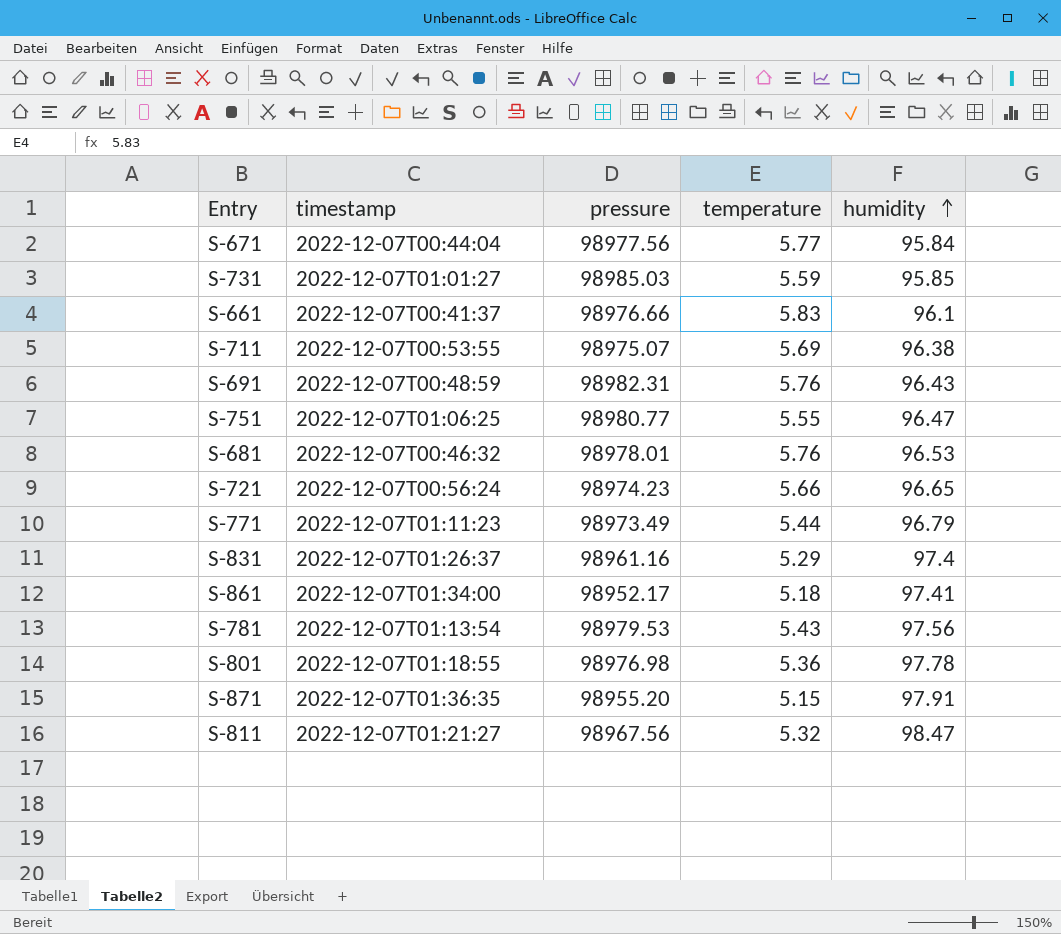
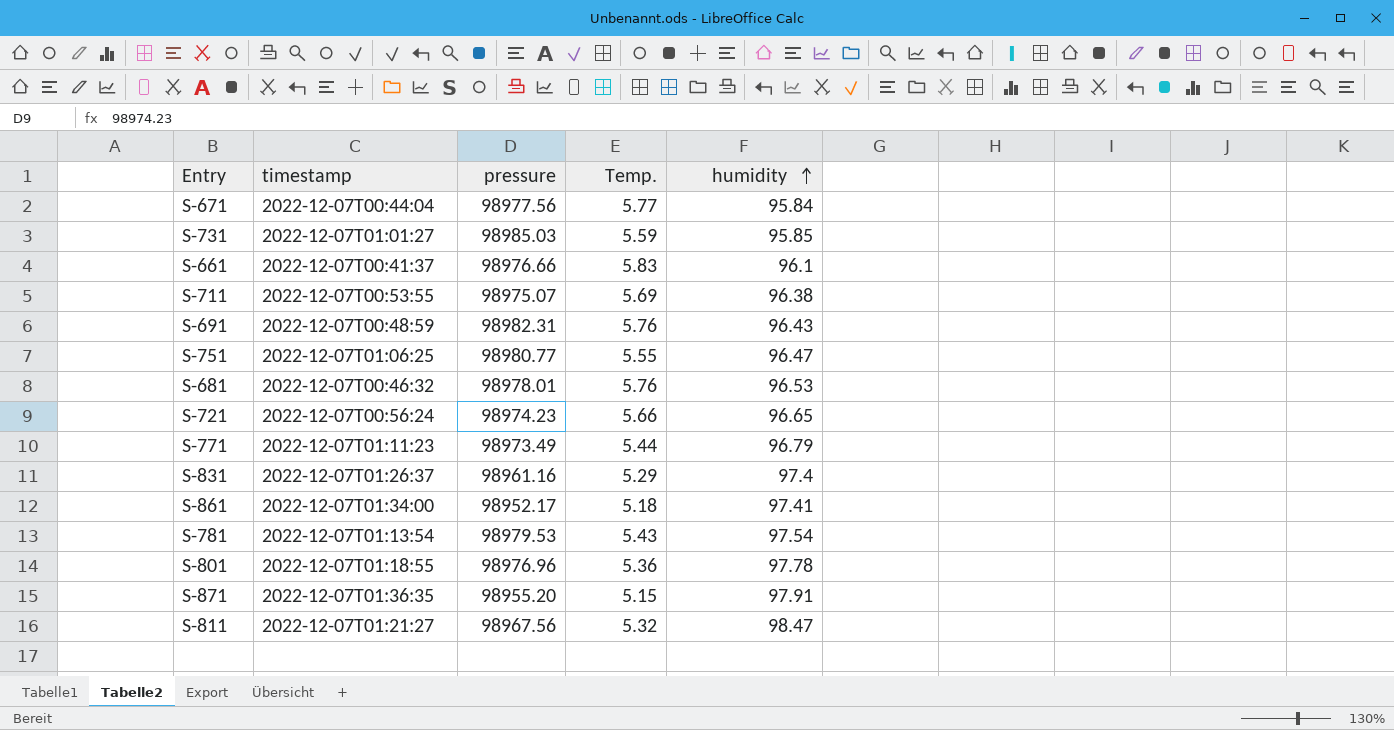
column name: temperature -> Temp.
S-781 | humidity: 97.56 -> 97.54
S-801 | pressure: 98976.98 -> 98976.96

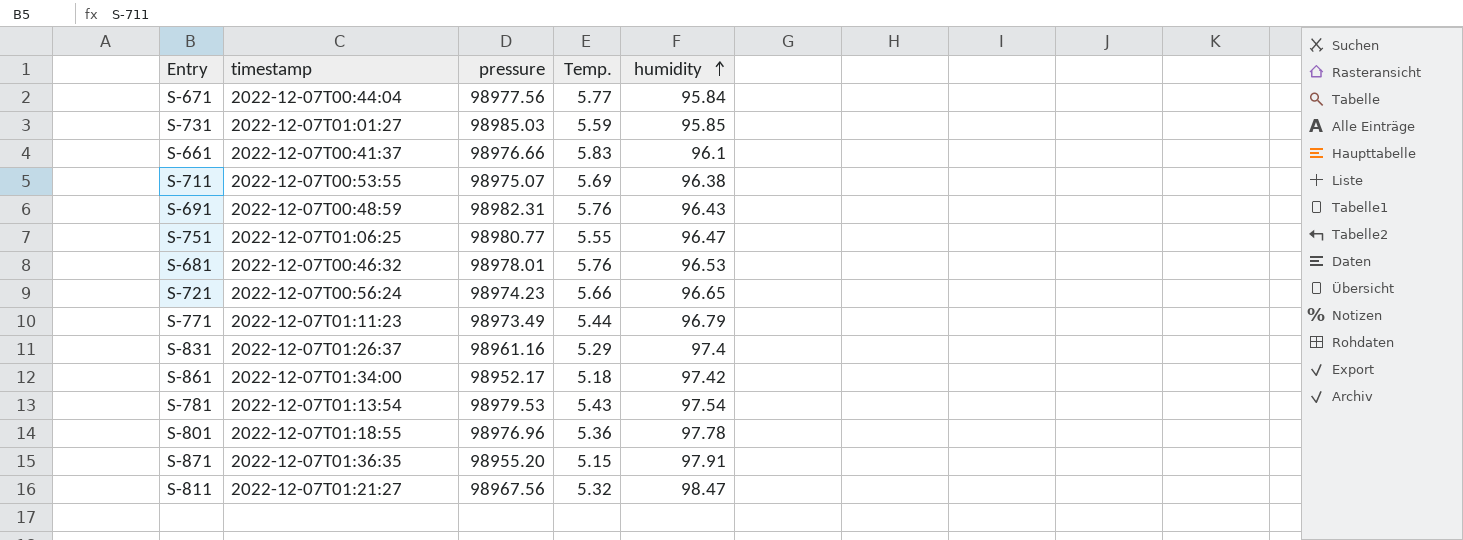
S-861 | humidity: 97.41 -> 97.42

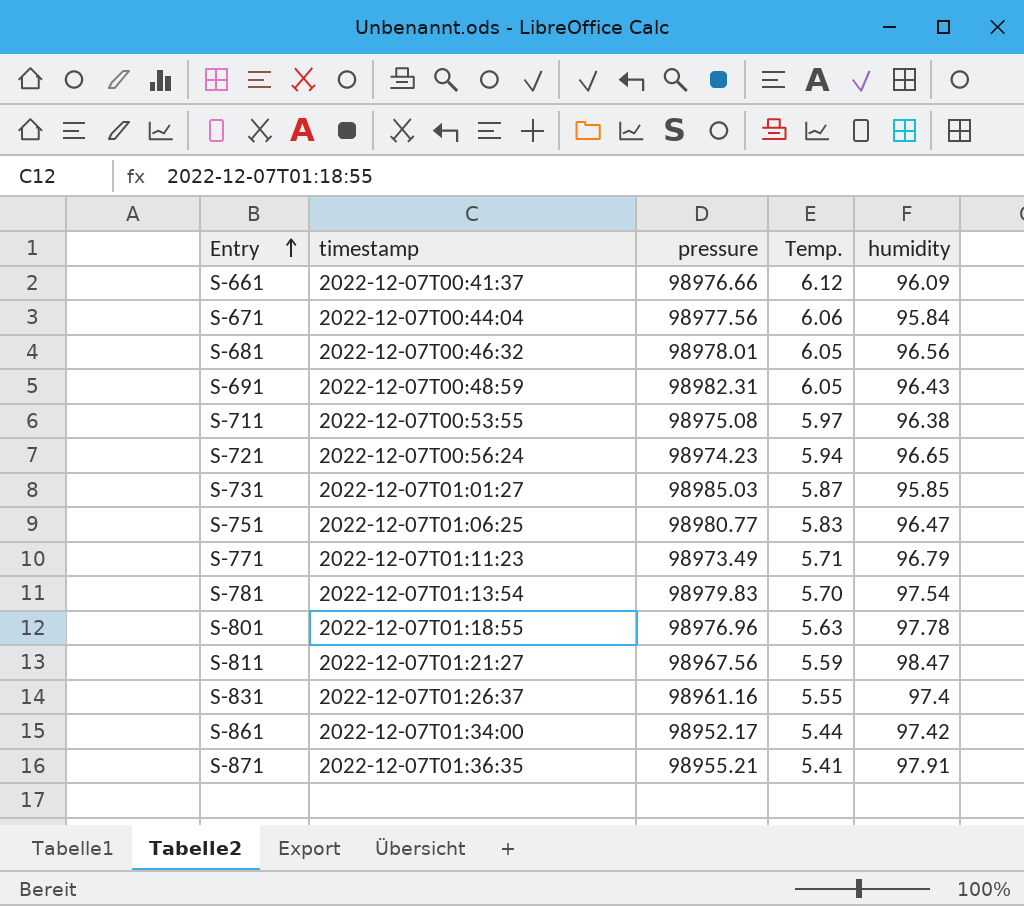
row order: humidity ascending -> Entry ascending
S-661 | Temp.: 5.83 -> 6.12
S-661 | humidity: 96.1 -> 96.09
S-671 | Temp.: 5.77 -> 6.06
S-681 | Temp.: 5.76 -> 6.05
S-681 | humidity: 96.53 -> 96.56
S-691 | Temp.: 5.76 -> 6.05
S-711 | pressure: 98975.07 -> 98975.08
S-711 | Temp.: 5.69 -> 5.97
S-721 | Temp.: 5.66 -> 5.94
S-731 | Temp.: 5.59 -> 5.87
S-751 | Temp.: 5.55 -> 5.83
S-771 | Temp.: 5.44 -> 5.71
S-781 | pressure: 98979.53 -> 98979.83
S-781 | Temp.: 5.43 -> 5.70
S-801 | Temp.: 5.36 -> 5.63
S-811 | Temp.: 5.32 -> 5.59
S-831 | Temp.: 5.29 -> 5.55
S-861 | Temp.: 5.18 -> 5.44
S-871 | pressure: 98955.20 -> 98955.21
S-871 | Temp.: 5.15 -> 5.41

